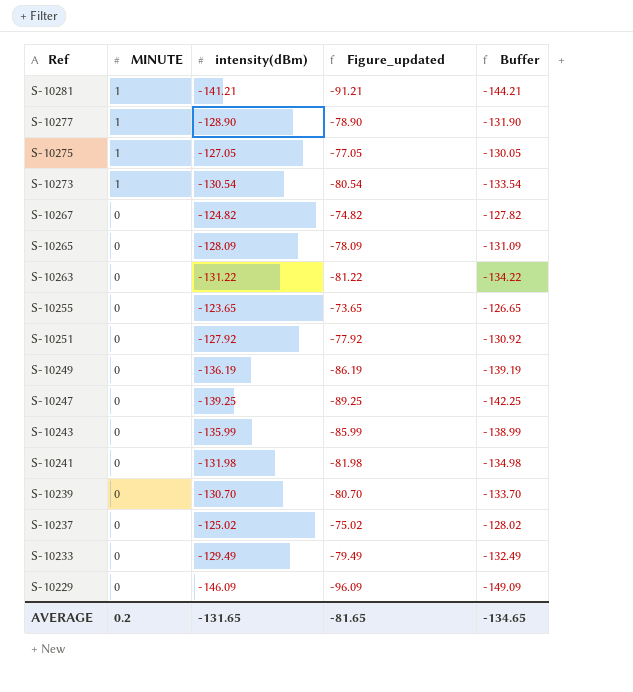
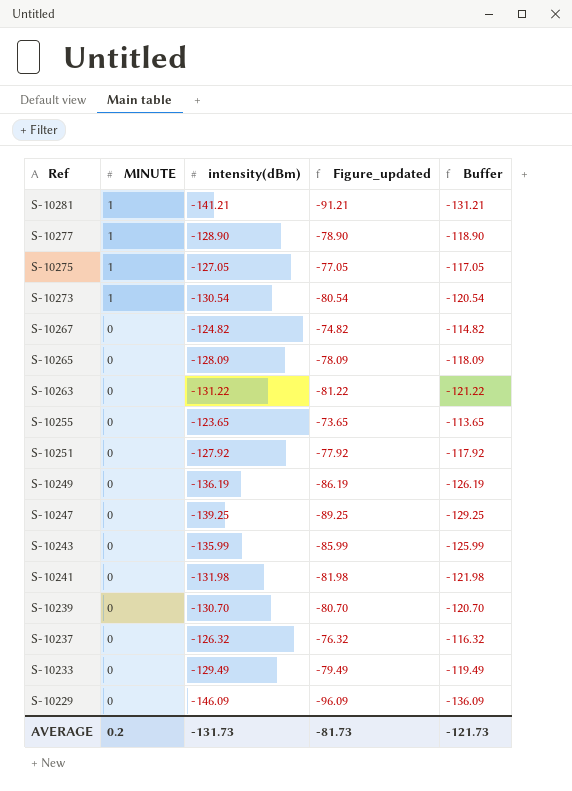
column Buffer | formula: [intensity(dBm)] - 3 -> [intensity(dBm)] + 10
S-10237 | intensity(dBm): -125.02 -> -126.32
S-10237 | Figure_updated: -75.02 -> -76.32
AVERAGE | intensity(dBm): -131.65 -> -131.73
AVERAGE | Figure_updated: -81.65 -> -81.73
AVERAGE | Buffer: -134.65 -> -121.73

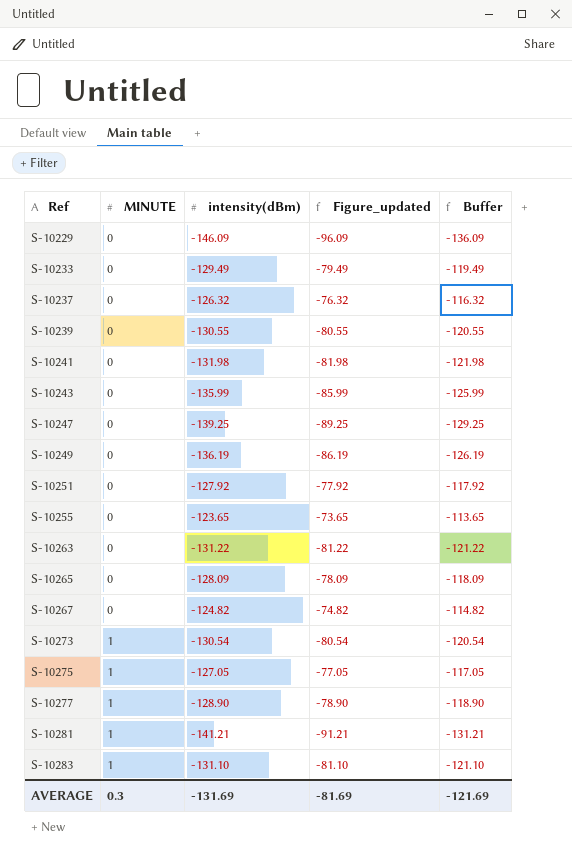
row order: Ref descending -> Ref ascending
S-10239 | intensity(dBm): -130.70 -> -130.55
S-10239 | Figure_updated: -80.70 -> -80.55
S-10239 | Buffer: -120.70 -> -120.55
row S-10283: none -> 1 | -131.10 | -81.10 | -121.10
AVERAGE | MINUTE: 0.2 -> 0.3
AVERAGE | intensity(dBm): -131.73 -> -131.69
AVERAGE | Figure_updated: -81.73 -> -81.69
AVERAGE | Buffer: -121.73 -> -121.69

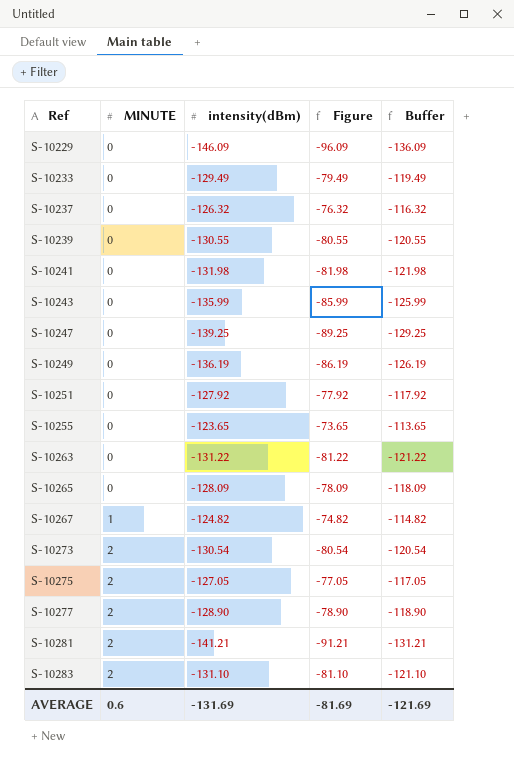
column name: Figure_updated -> Figure
S-10267 | MINUTE: 0 -> 1
S-10273 | MINUTE: 1 -> 2
S-10275 | MINUTE: 1 -> 2
S-10277 | MINUTE: 1 -> 2
S-10281 | MINUTE: 1 -> 2
S-10283 | MINUTE: 1 -> 2
AVERAGE | MINUTE: 0.3 -> 0.6

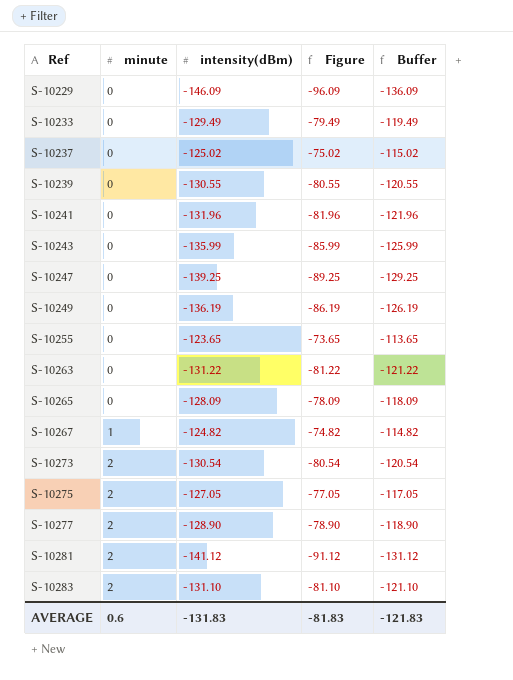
column name: MINUTE -> minute
row S-10251: 0 | -127.92 | -77.92 | -117.92 -> none
S-10237 | intensity(dBm): -126.32 -> -125.02
S-10237 | Figure: -76.32 -> -75.02
S-10237 | Buffer: -116.32 -> -115.02
S-10241 | intensity(dBm): -131.98 -> -131.96
S-10241 | Figure: -81.98 -> -81.96
S-10241 | Buffer: -121.98 -> -121.96
S-10281 | intensity(dBm): -141.21 -> -141.12
S-10281 | Figure: -91.21 -> -91.12
S-10281 | Buffer: -131.21 -> -131.12
AVERAGE | intensity(dBm): -131.69 -> -131.83
AVERAGE | Figure: -81.69 -> -81.83
AVERAGE | Buffer: -121.69 -> -121.83

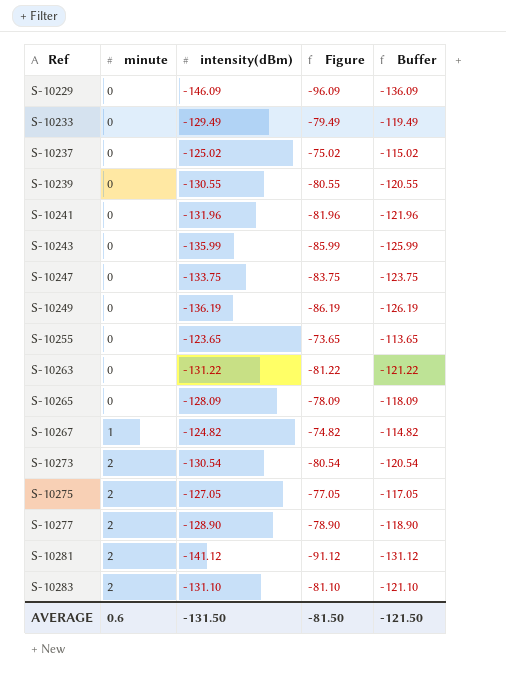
S-10247 | intensity(dBm): -139.25 -> -133.75
S-10247 | Figure: -89.25 -> -83.75
S-10247 | Buffer: -129.25 -> -123.75
AVERAGE | intensity(dBm): -131.83 -> -131.50
AVERAGE | Figure: -81.83 -> -81.50
AVERAGE | Buffer: -121.83 -> -121.50

